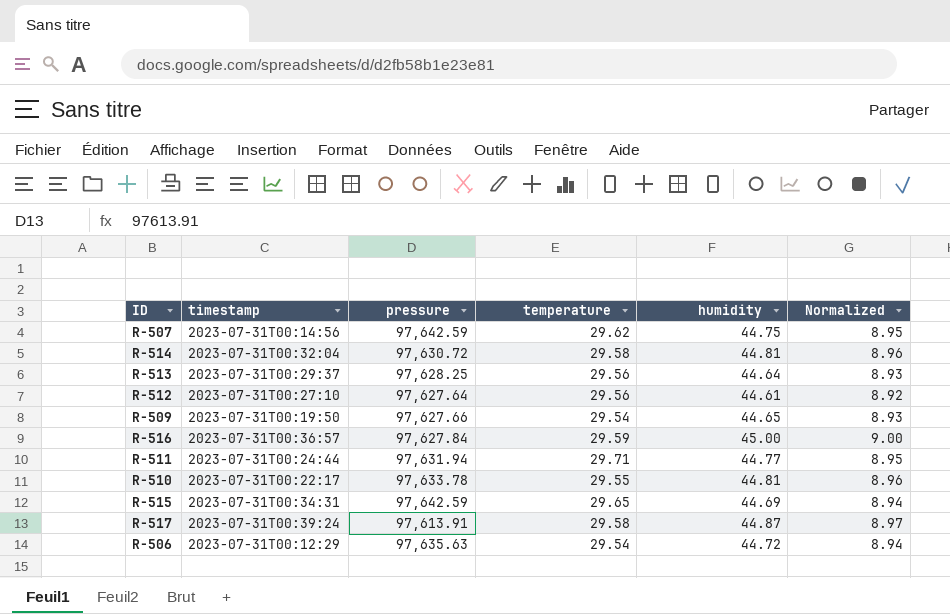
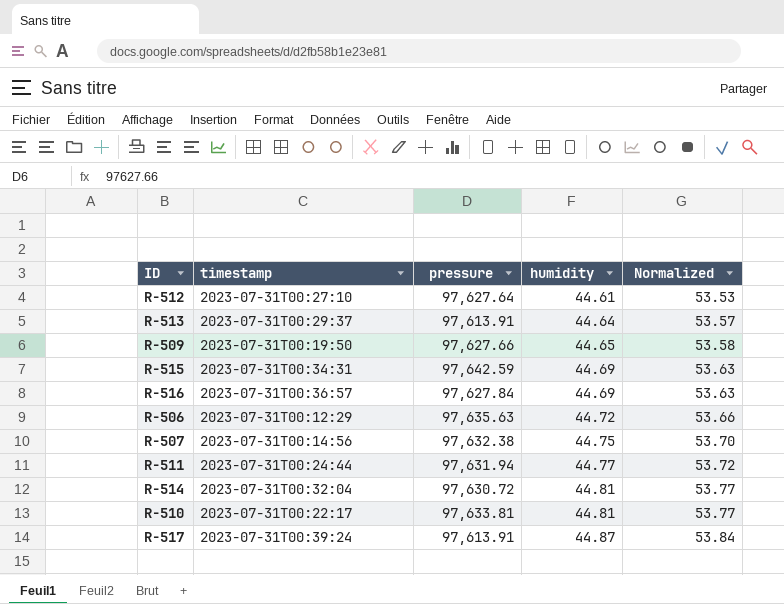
row order: none -> humidity ascending
column temperature | position: 4 -> none
column Normalized | formula: [humidity] * 0.2 -> [humidity] * 1.2
R-513 | pressure: 97,628.25 -> 97,613.91
R-516 | humidity: 45.00 -> 44.69
R-507 | pressure: 97,642.59 -> 97,632.38
R-510 | pressure: 97,633.78 -> 97,633.81

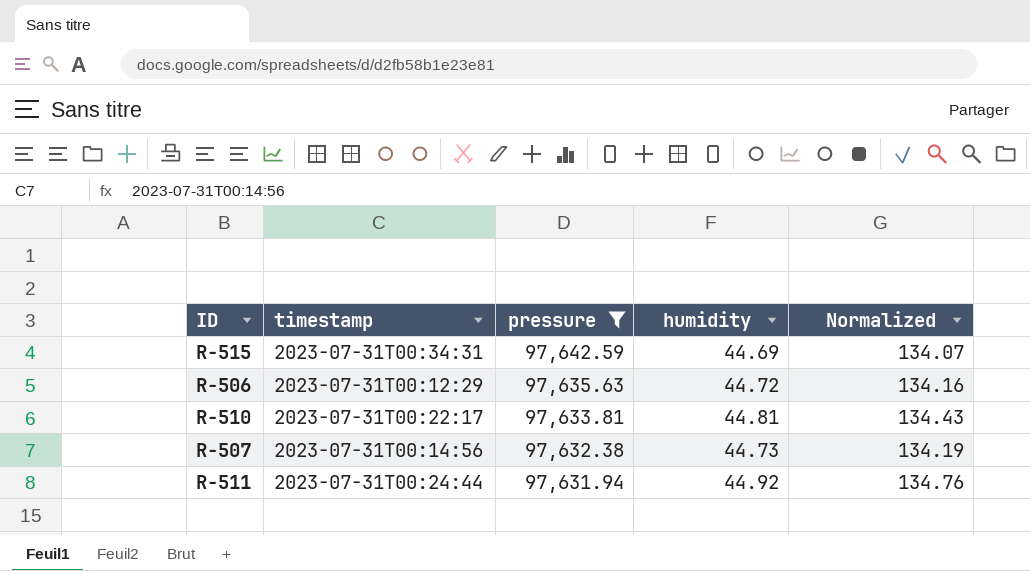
filter: none -> pressure >= 97,631.94
row order: humidity ascending -> pressure descending
column Normalized | formula: [humidity] * 1.2 -> [humidity] * 3
R-507 | humidity: 44.75 -> 44.73
R-511 | humidity: 44.77 -> 44.92

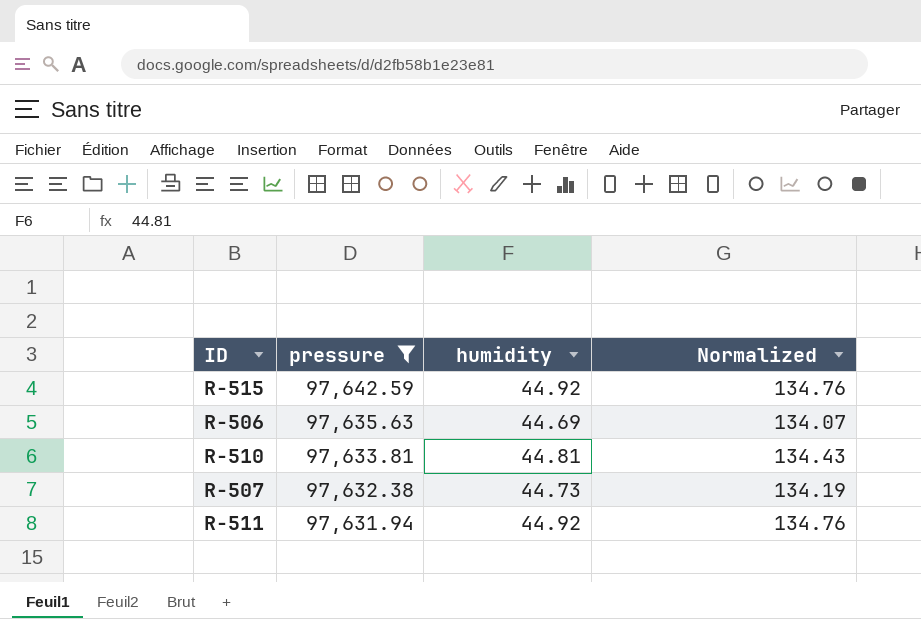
column timestamp | position: 2 -> none
R-515 | humidity: 44.69 -> 44.92
R-515 | Normalized: 134.07 -> 134.76
R-506 | humidity: 44.72 -> 44.69
R-506 | Normalized: 134.16 -> 134.07

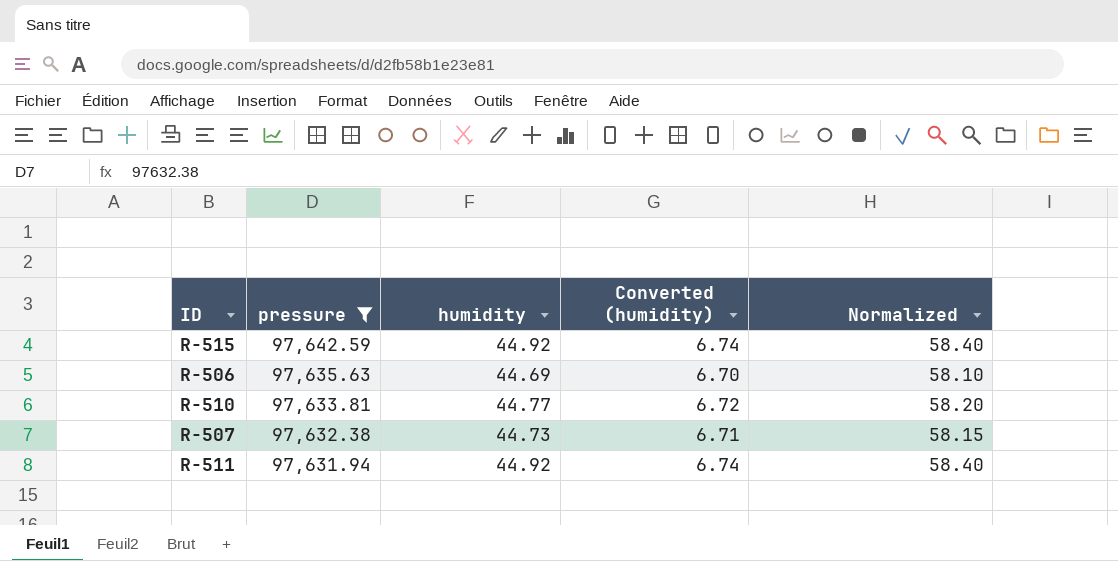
column Converted (humidity) | formula: none -> [humidity] * 0.15
column Normalized | formula: [humidity] * 3 -> [humidity] * 1.3
R-510 | humidity: 44.81 -> 44.77

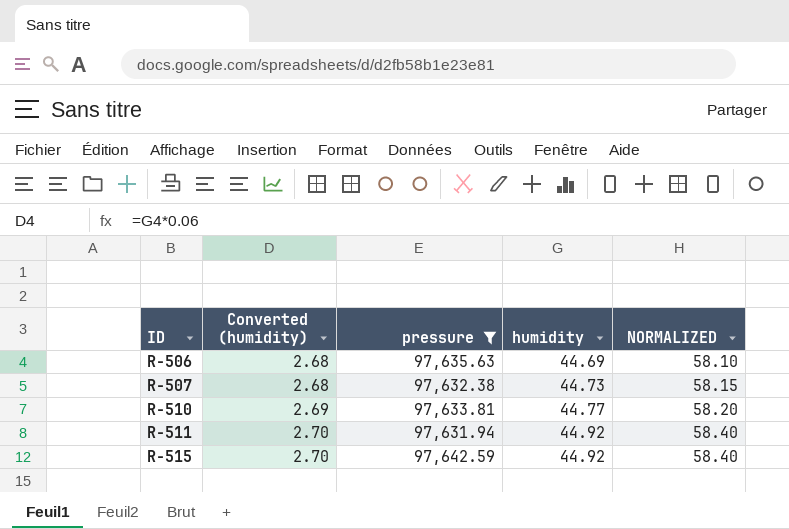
row order: pressure descending -> ID ascending
column Converted (humidity) | formula: [humidity] * 0.15 -> [humidity] * 0.06
column Converted (humidity) | position: 4 -> 2
column name: Normalized -> NORMALIZED

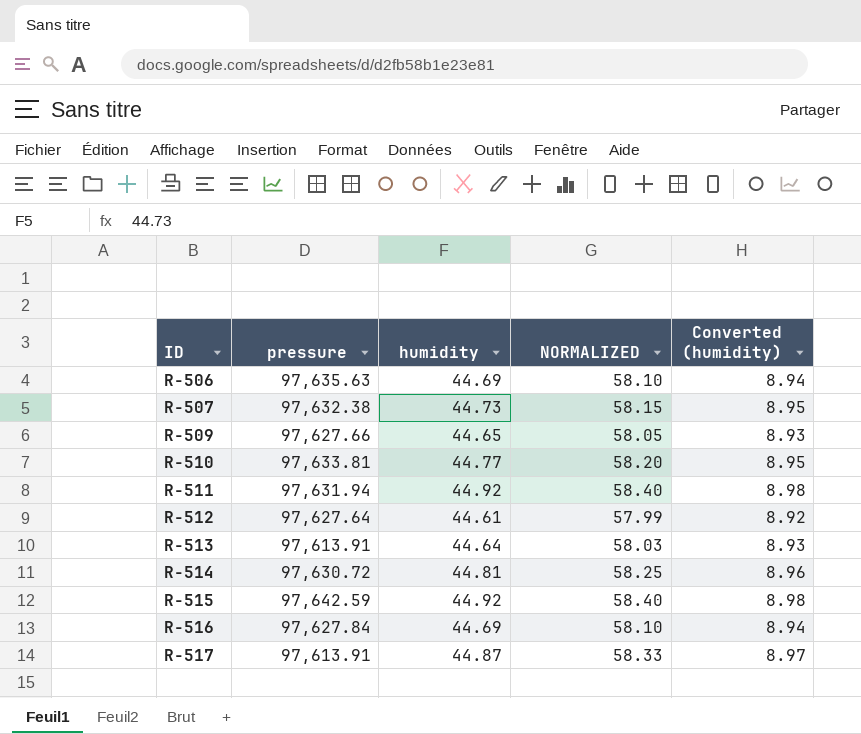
filter: pressure >= 97,631.94 -> none
column Converted (humidity) | formula: [humidity] * 0.06 -> [humidity] * 0.2
column Converted (humidity) | position: 2 -> 5

